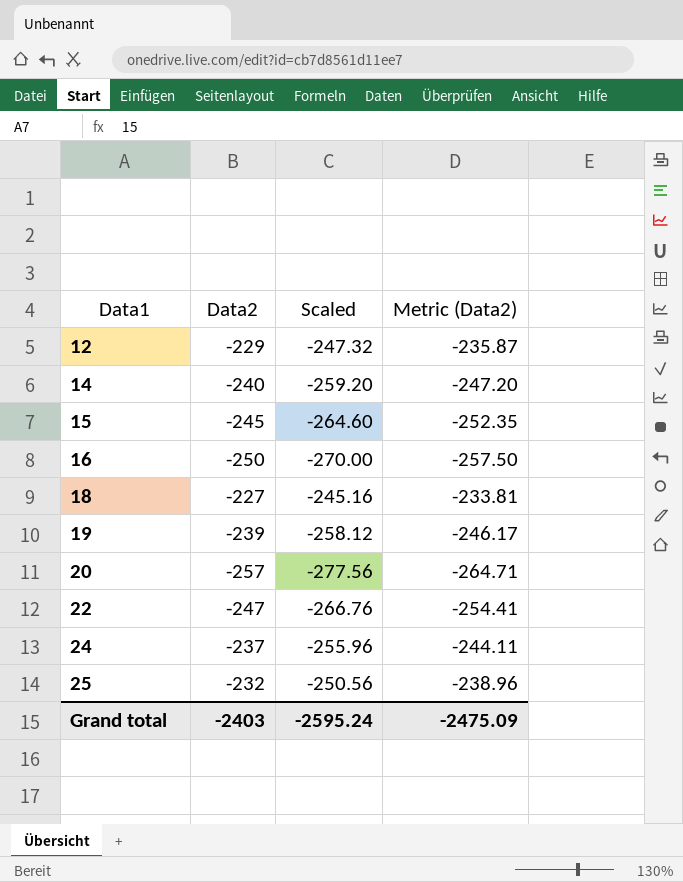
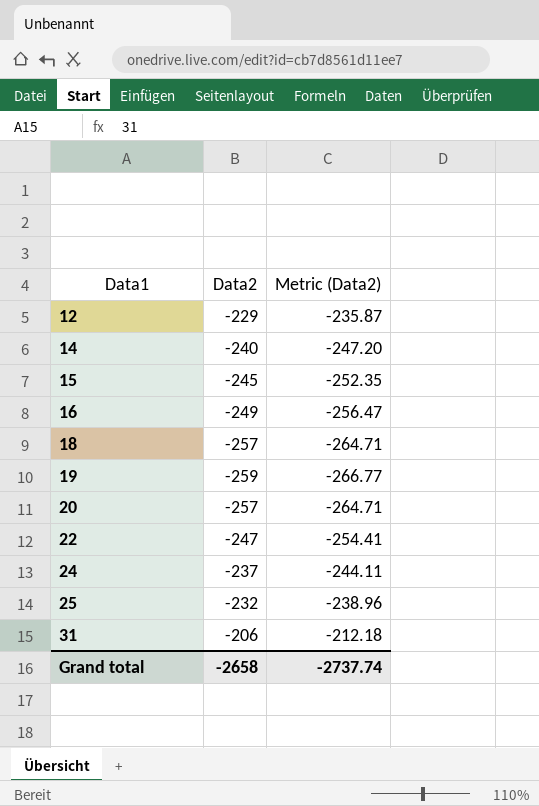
column Scaled | formula: [Data2] * 1.08 -> none
16 | Data2: -250 -> -249
16 | Metric (Data2): -257.50 -> -256.47
18 | Data2: -227 -> -257
18 | Metric (Data2): -233.81 -> -264.71
19 | Data2: -239 -> -259
19 | Metric (Data2): -246.17 -> -266.77
row 31: none -> -206 | -212.18
Grand total | Data2: -2403 -> -2658
Grand total | Metric (Data2): -2475.09 -> -2737.74

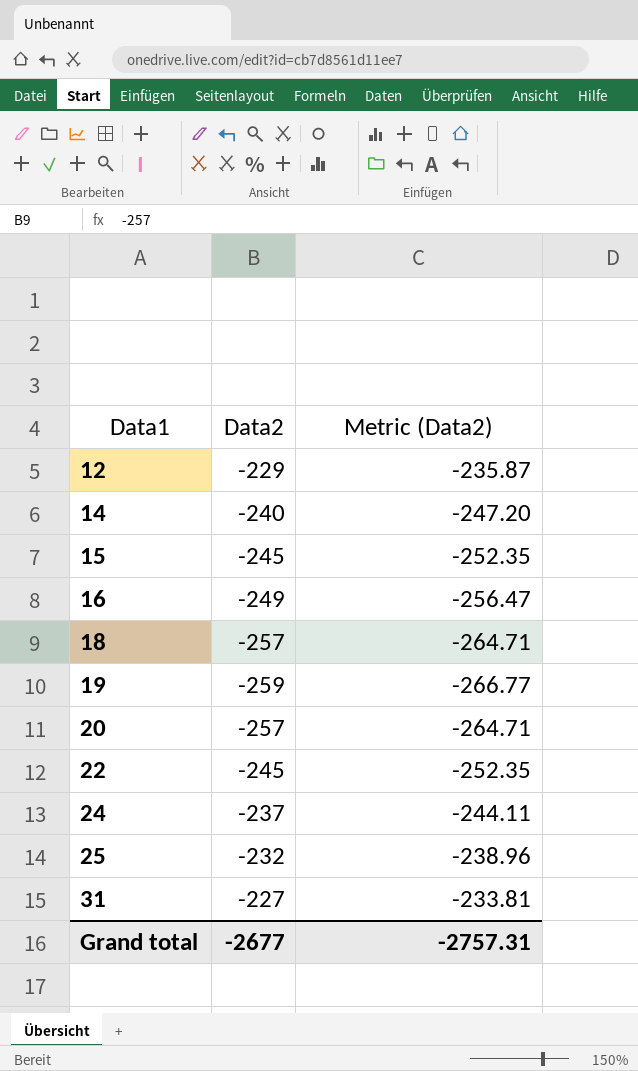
22 | Data2: -247 -> -245
22 | Metric (Data2): -254.41 -> -252.35
31 | Data2: -206 -> -227
31 | Metric (Data2): -212.18 -> -233.81
Grand total | Data2: -2658 -> -2677
Grand total | Metric (Data2): -2737.74 -> -2757.31

